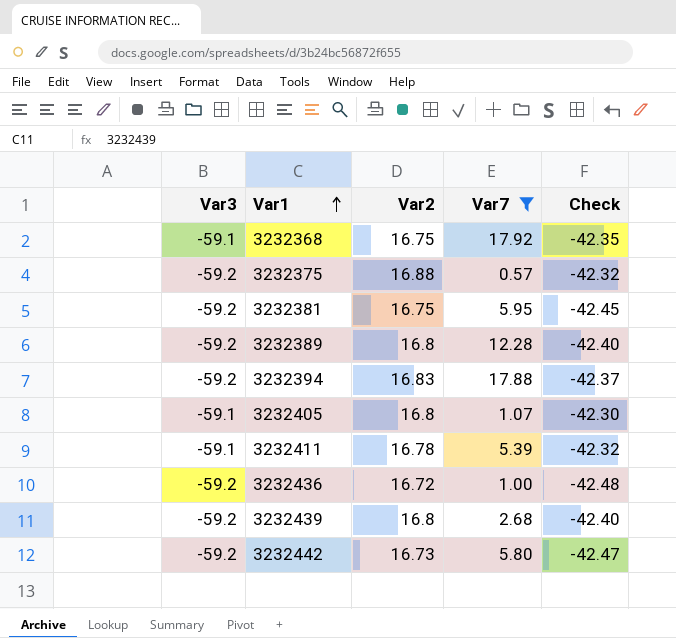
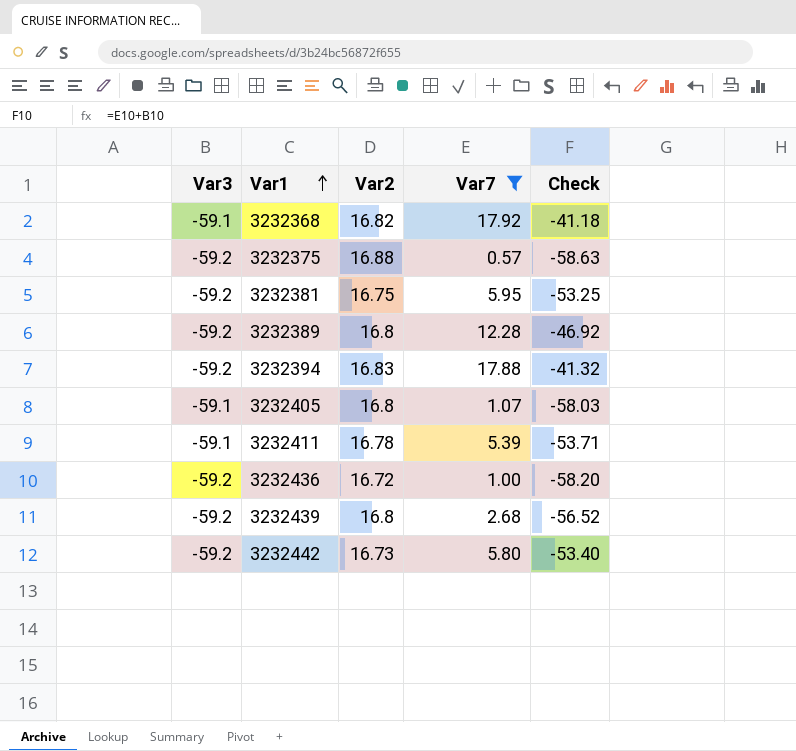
column Check | formula: [Var3] + [Var2] -> [Var3] + [Var7]
3232368 | Var2: 16.75 -> 16.82

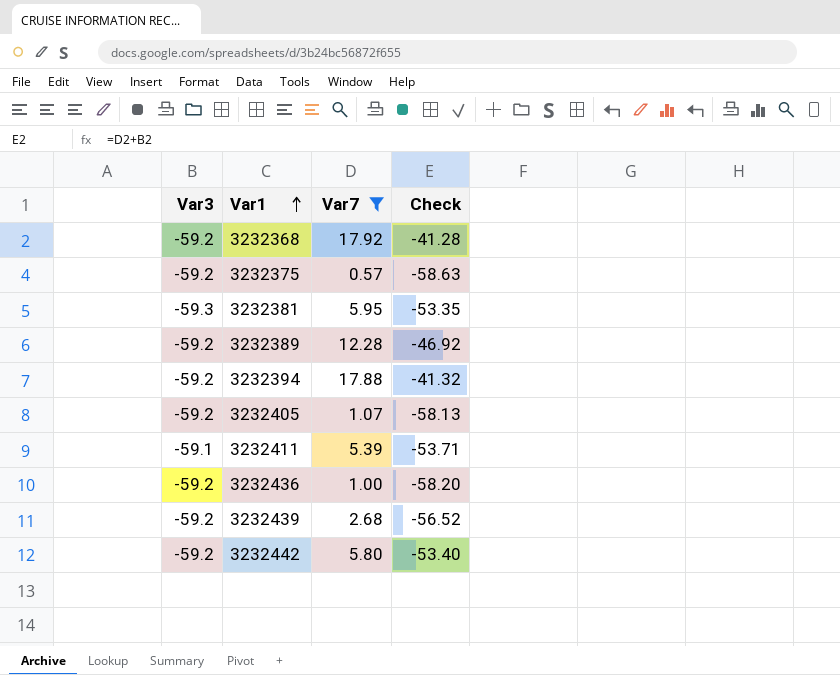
column Var2 | position: 3 -> none
3232368 | Var3: -59.1 -> -59.2
3232368 | Check: -41.18 -> -41.28
3232381 | Var3: -59.2 -> -59.3
3232381 | Check: -53.25 -> -53.35
3232405 | Var3: -59.1 -> -59.2
3232405 | Check: -58.03 -> -58.13

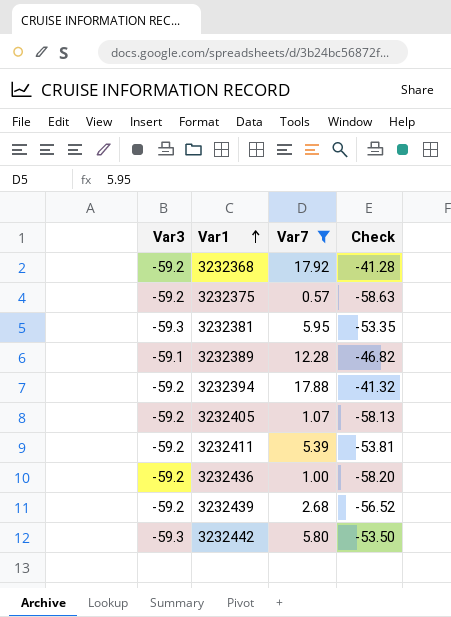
3232389 | Var3: -59.2 -> -59.1
3232389 | Check: -46.92 -> -46.82
3232411 | Var3: -59.1 -> -59.2
3232411 | Check: -53.71 -> -53.81
3232442 | Var3: -59.2 -> -59.3
3232442 | Check: -53.40 -> -53.50

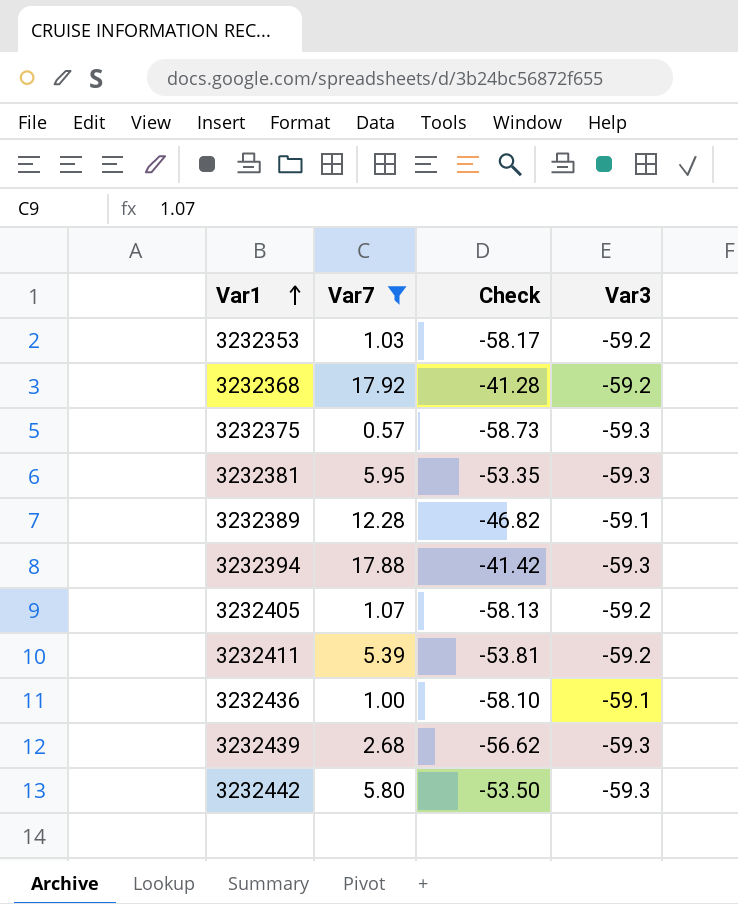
column Var3 | position: 1 -> 4
row 3232353: none -> 1.03 | -58.17 | -59.2
3232375 | Check: -58.63 -> -58.73
3232375 | Var3: -59.2 -> -59.3
3232394 | Check: -41.32 -> -41.42
3232394 | Var3: -59.2 -> -59.3
3232436 | Check: -58.20 -> -58.10
3232436 | Var3: -59.2 -> -59.1
3232439 | Check: -56.52 -> -56.62
3232439 | Var3: -59.2 -> -59.3

